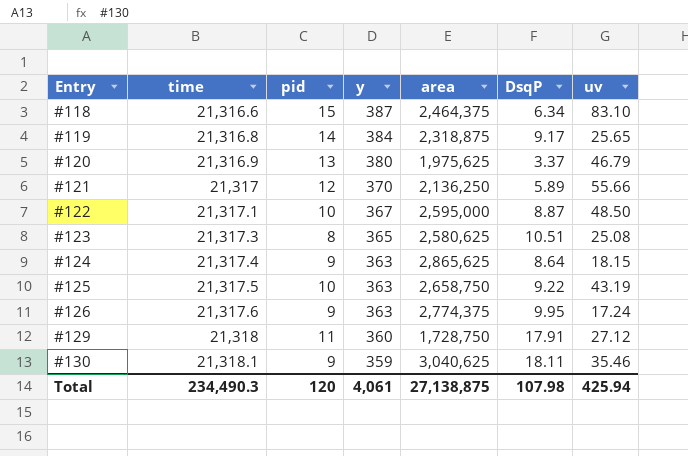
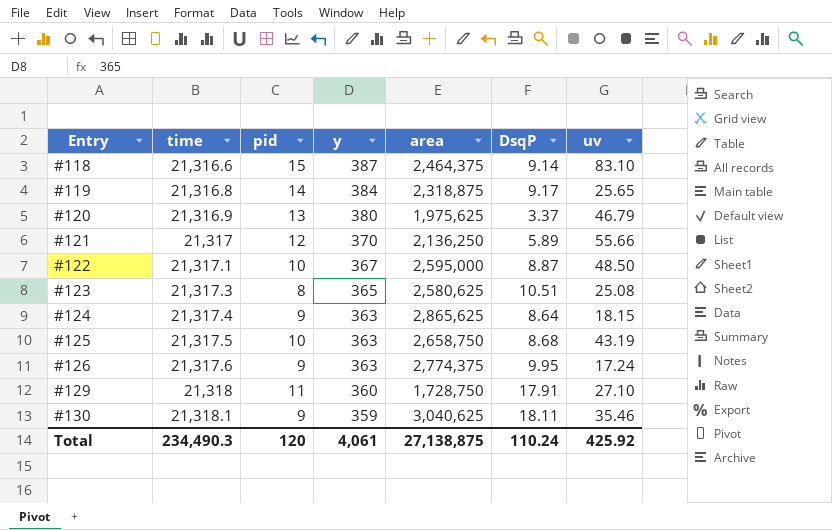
#118 | DsqP: 6.34 -> 9.14
#125 | DsqP: 9.22 -> 8.68
#129 | uv: 27.12 -> 27.10
Total | DsqP: 107.98 -> 110.24
Total | uv: 425.94 -> 425.92

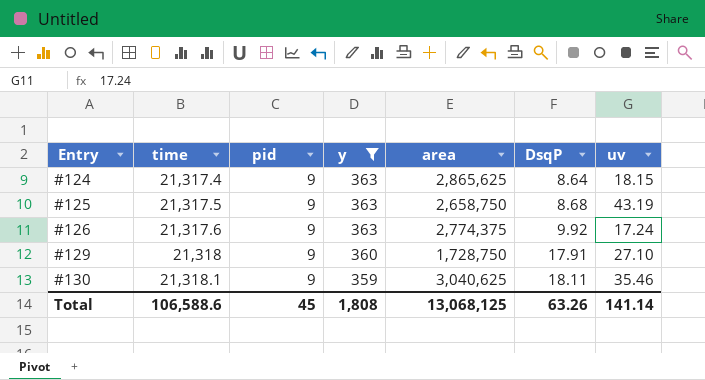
filter: none -> y <= 363
#125 | pid: 10 -> 9
#126 | DsqP: 9.95 -> 9.92
#129 | pid: 11 -> 9
Total | time: 234,490.3 -> 106,588.6
Total | pid: 120 -> 45
Total | y: 4,061 -> 1,808
Total | area: 27,138,875 -> 13,068,125
Total | DsqP: 110.24 -> 63.26
Total | uv: 425.92 -> 141.14

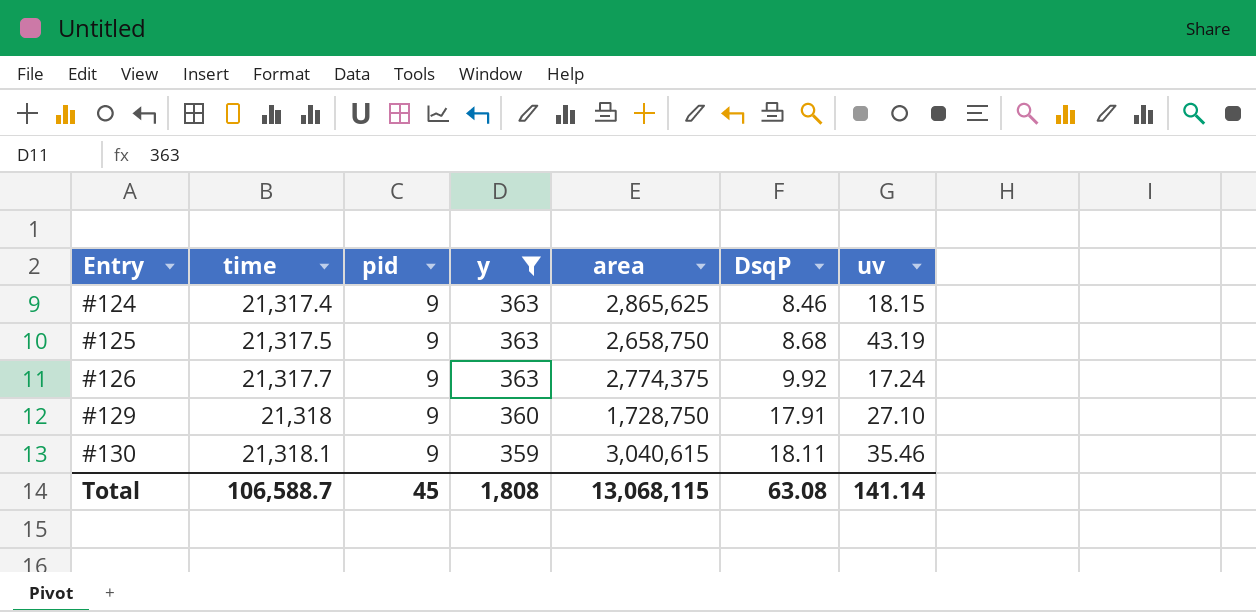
#124 | DsqP: 8.64 -> 8.46
#126 | time: 21,317.6 -> 21,317.7
#130 | area: 3,040,625 -> 3,040,615
Total | time: 106,588.6 -> 106,588.7
Total | area: 13,068,125 -> 13,068,115
Total | DsqP: 63.26 -> 63.08

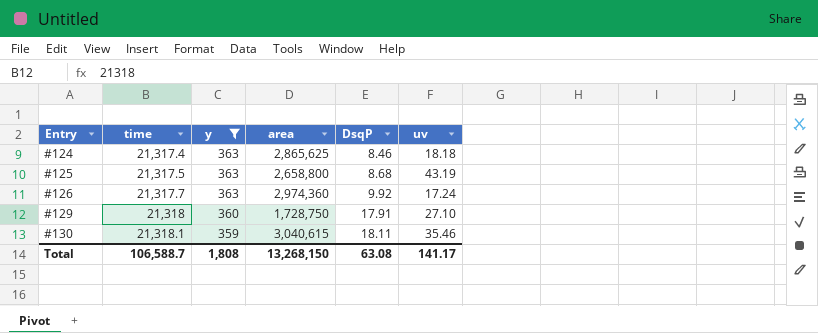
column pid | position: 3 -> none
#124 | uv: 18.15 -> 18.18
#125 | area: 2,658,750 -> 2,658,800
#126 | area: 2,774,375 -> 2,974,360
Total | area: 13,068,115 -> 13,268,150
Total | uv: 141.14 -> 141.17

